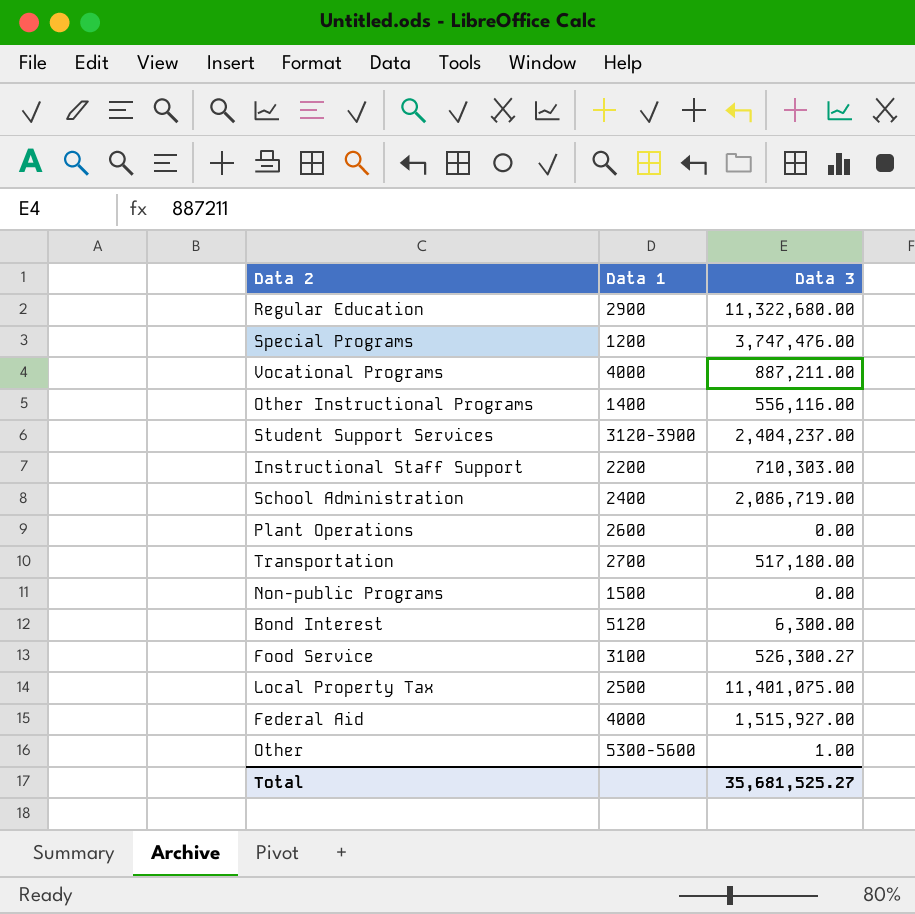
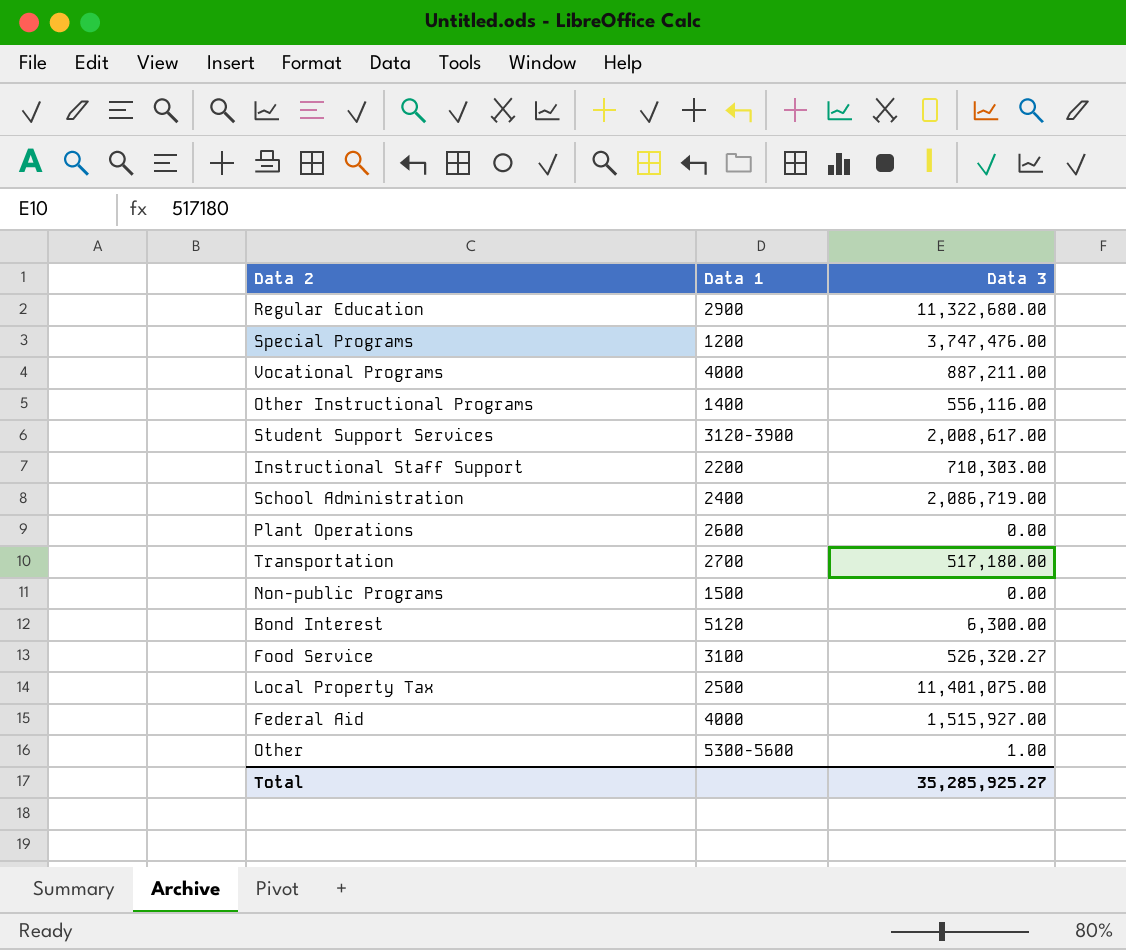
Student Support Services | Data 3: 2,404,237.00 -> 2,008,617.00
Food Service | Data 3: 526,300.27 -> 526,320.27
Total | Data 3: 35,681,525.27 -> 35,285,925.27

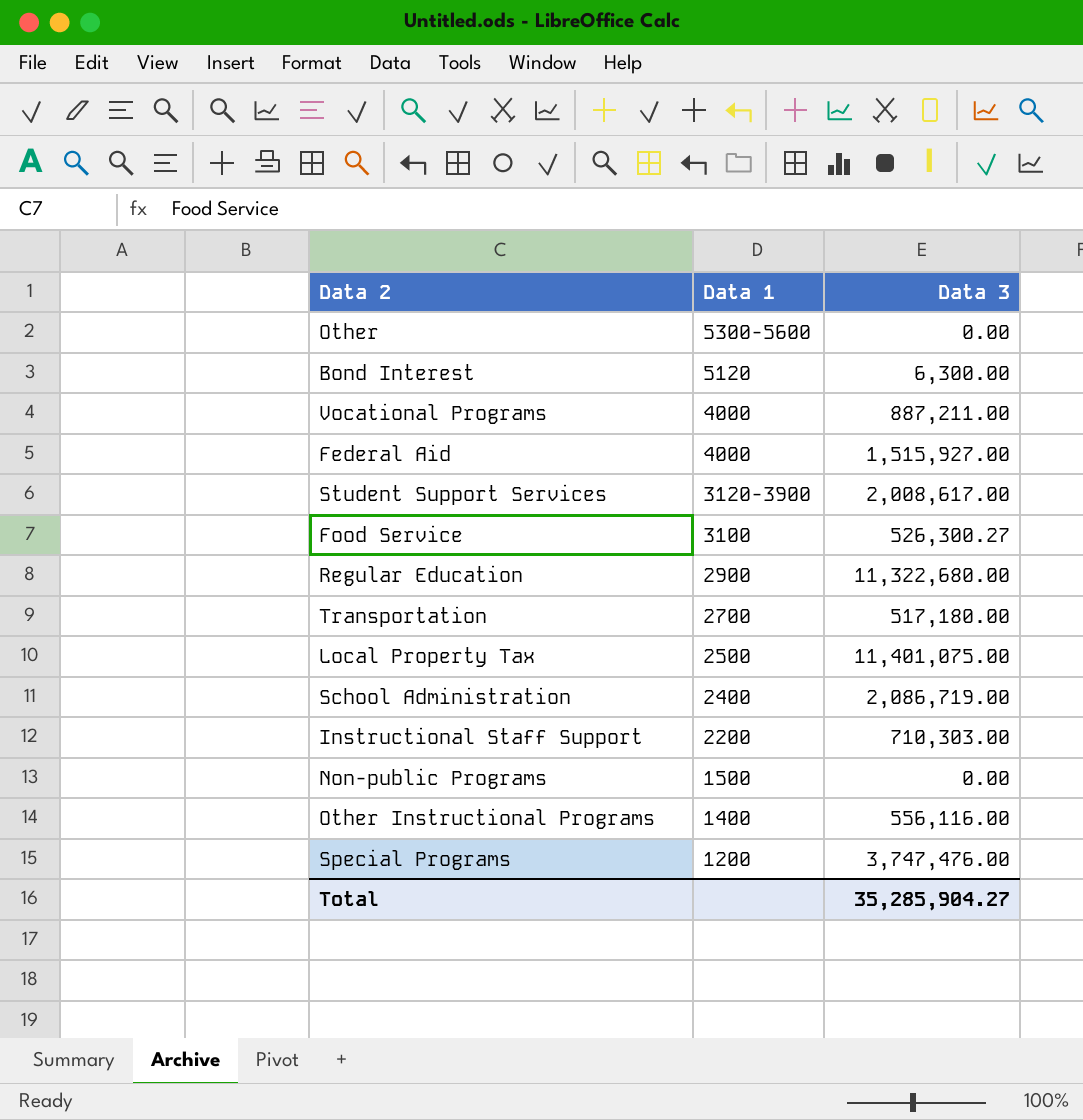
row order: none -> Data 1 descending
row Plant Operations: 2600 | 0.00 -> none
Other | Data 3: 1.00 -> 0.00
Food Service | Data 3: 526,320.27 -> 526,300.27
Total | Data 3: 35,285,925.27 -> 35,285,904.27

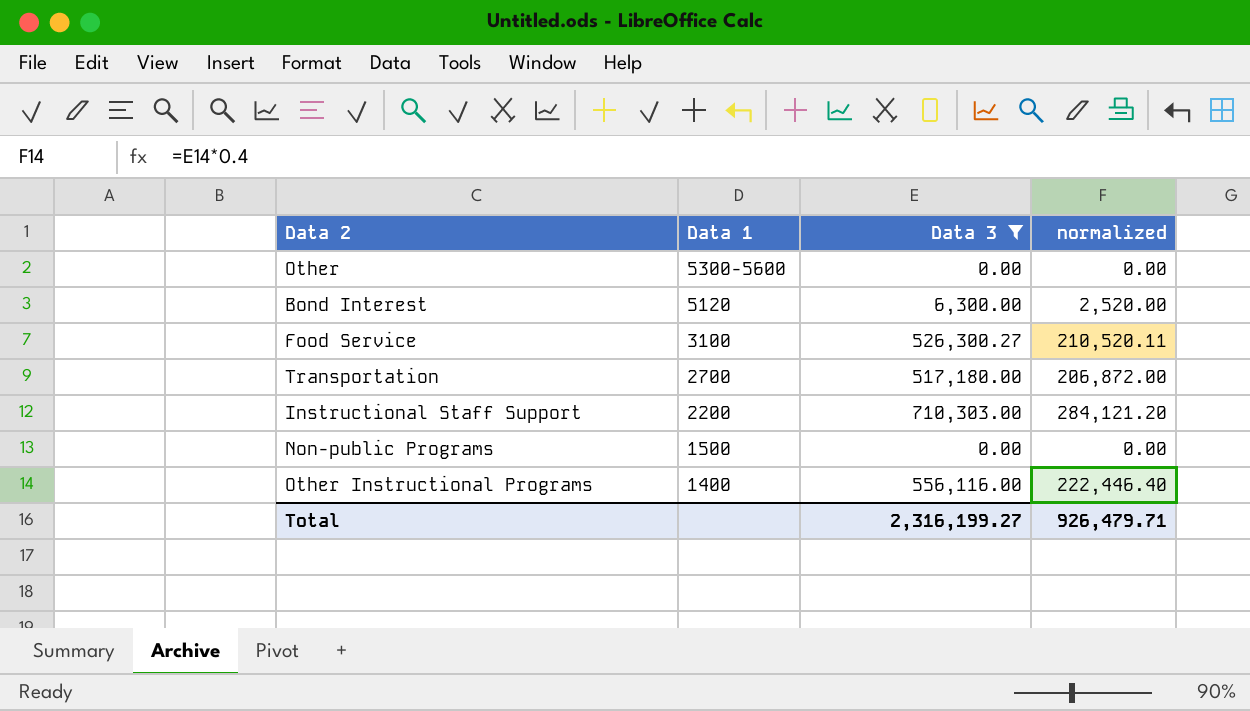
filter: none -> Data 3 <= 710,303.00
column normalized | formula: none -> [Data 3] * 0.4
Total | Data 3: 35,285,904.27 -> 2,316,199.27

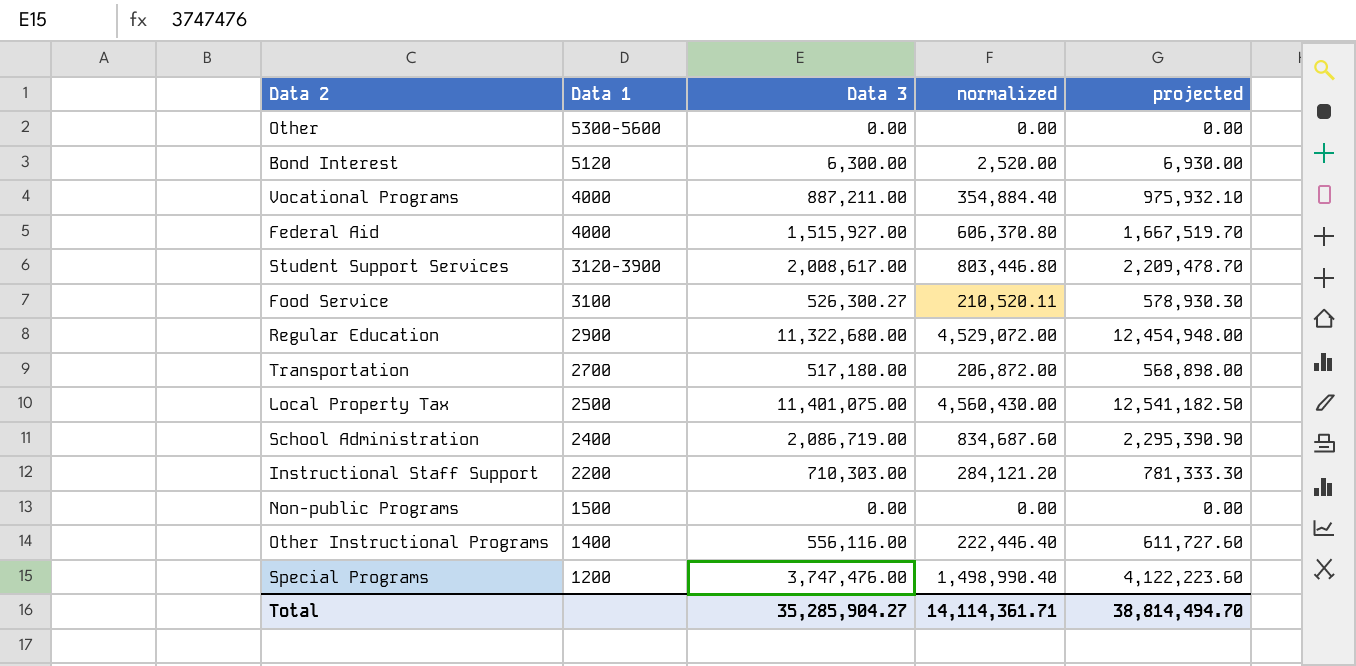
filter: Data 3 <= 710,303.00 -> none
column projected | formula: none -> [Data 3] * 1.1
Total | Data 3: 2,316,199.27 -> 35,285,904.27
Total | normalized: 926,479.71 -> 14,114,361.71

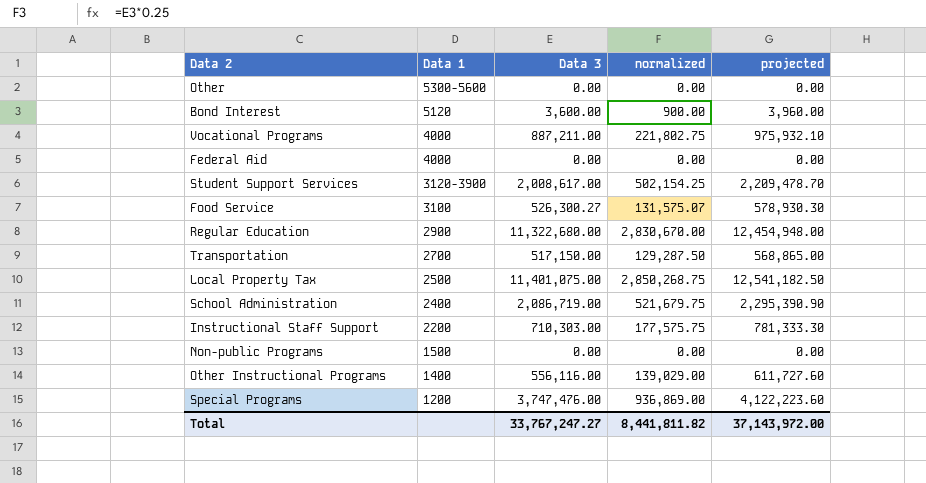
column normalized | formula: [Data 3] * 0.4 -> [Data 3] * 0.25
Bond Interest | Data 3: 6,300.00 -> 3,600.00
Bond Interest | projected: 6,930.00 -> 3,960.00
Federal Aid | Data 3: 1,515,927.00 -> 0.00
Federal Aid | projected: 1,667,519.70 -> 0.00
Transportation | Data 3: 517,180.00 -> 517,150.00
Transportation | projected: 568,898.00 -> 568,865.00
Total | Data 3: 35,285,904.27 -> 33,767,247.27
Total | normalized: 14,114,361.71 -> 8,441,811.82
Total | projected: 38,814,494.70 -> 37,143,972.00

